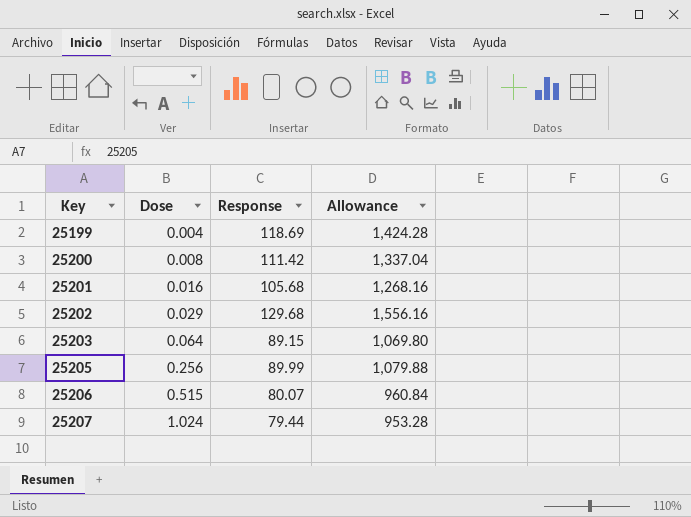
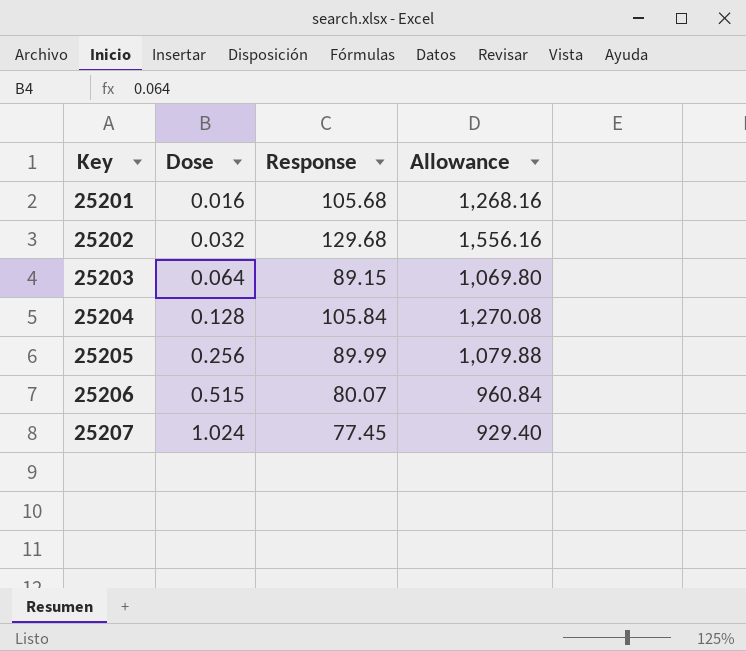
row 25199: 0.004 | 118.69 | 1,424.28 -> none
row 25200: 0.008 | 111.42 | 1,337.04 -> none
25202 | Dose: 0.029 -> 0.032
row 25204: none -> 0.128 | 105.84 | 1,270.08
25207 | Response: 79.44 -> 77.45
25207 | Allowance: 953.28 -> 929.40

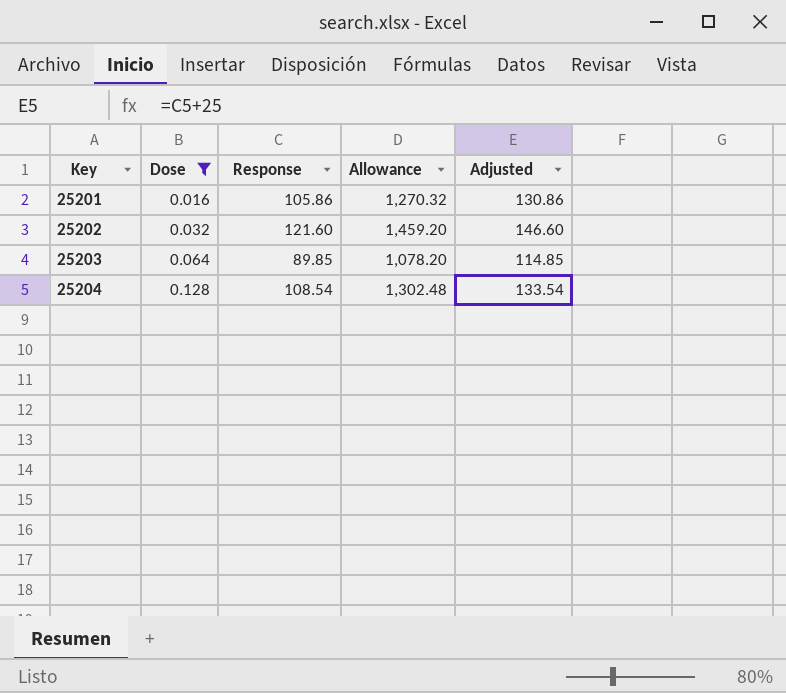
filter: none -> Dose <= 0.128
column Adjusted | formula: none -> [Response] + 25
25201 | Response: 105.68 -> 105.86
25201 | Allowance: 1,268.16 -> 1,270.32
25202 | Response: 129.68 -> 121.60
25202 | Allowance: 1,556.16 -> 1,459.20
25203 | Response: 89.15 -> 89.85
25203 | Allowance: 1,069.80 -> 1,078.20
25204 | Response: 105.84 -> 108.54
25204 | Allowance: 1,270.08 -> 1,302.48

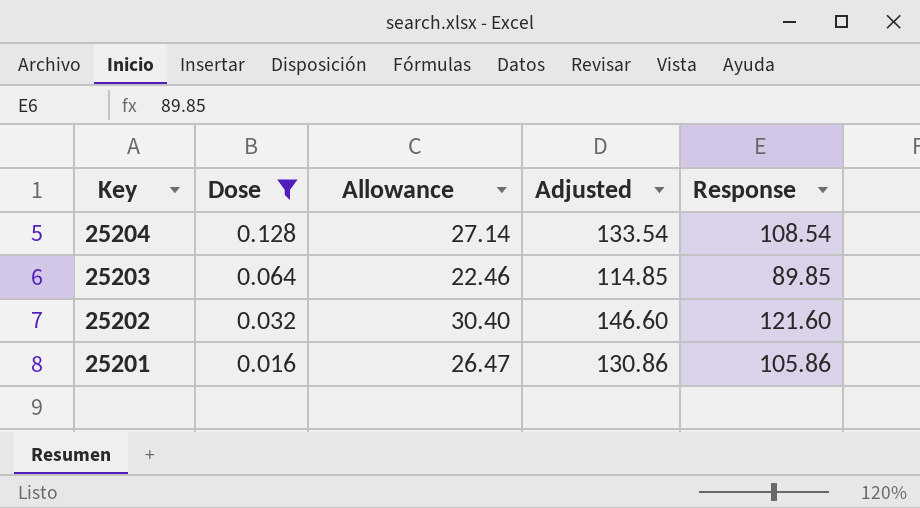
row order: Key ascending -> Key descending
column Allowance | formula: [Response] * 12 -> [Response] * 0.25
column Response | position: 3 -> 5

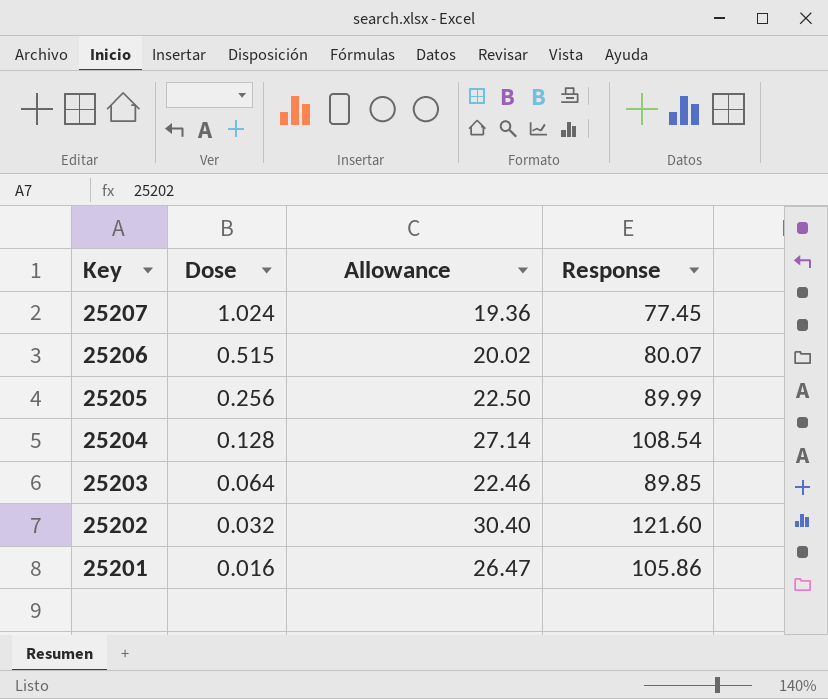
filter: Dose <= 0.128 -> none
column Adjusted | formula: [Response] + 25 -> none

